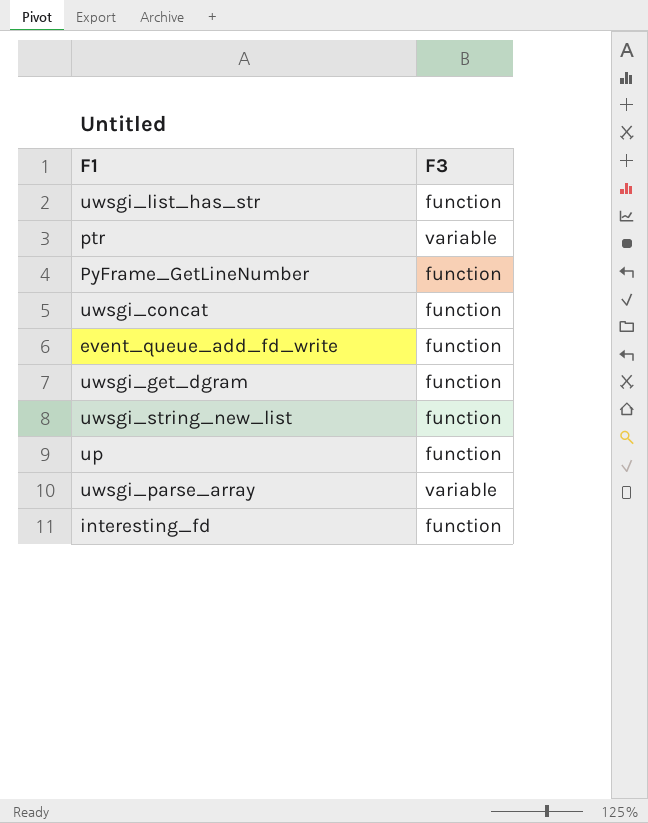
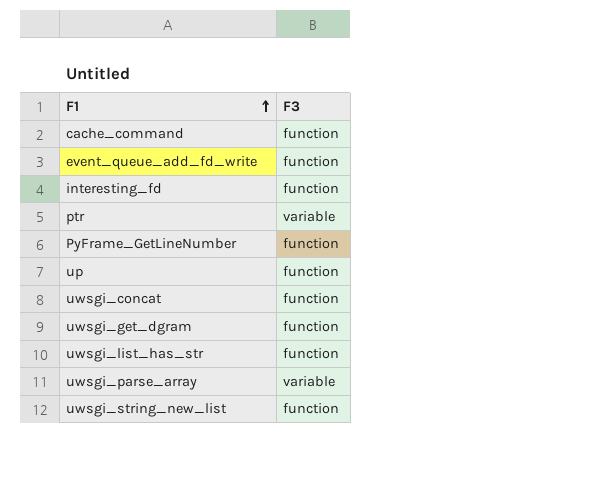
row order: none -> F1 ascending
row cache_command: none -> function

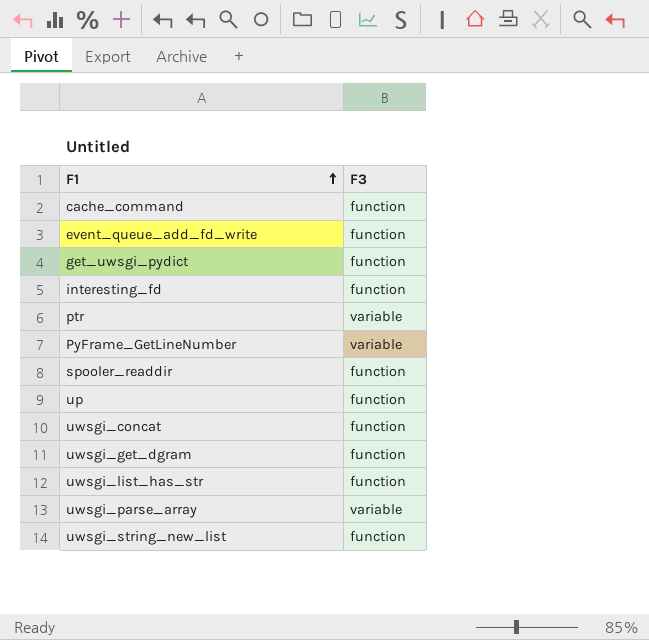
row get_uwsgi_pydict: none -> function
PyFrame_GetLineNumber | F3: function -> variable
row spooler_readdir: none -> function

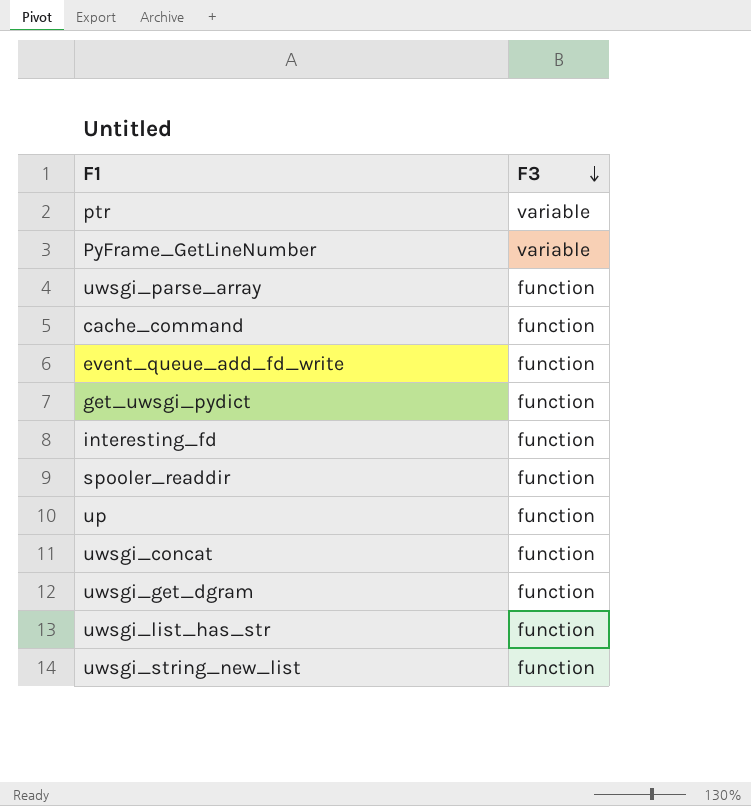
row order: F1 ascending -> F3 descending
uwsgi_parse_array | F3: variable -> function

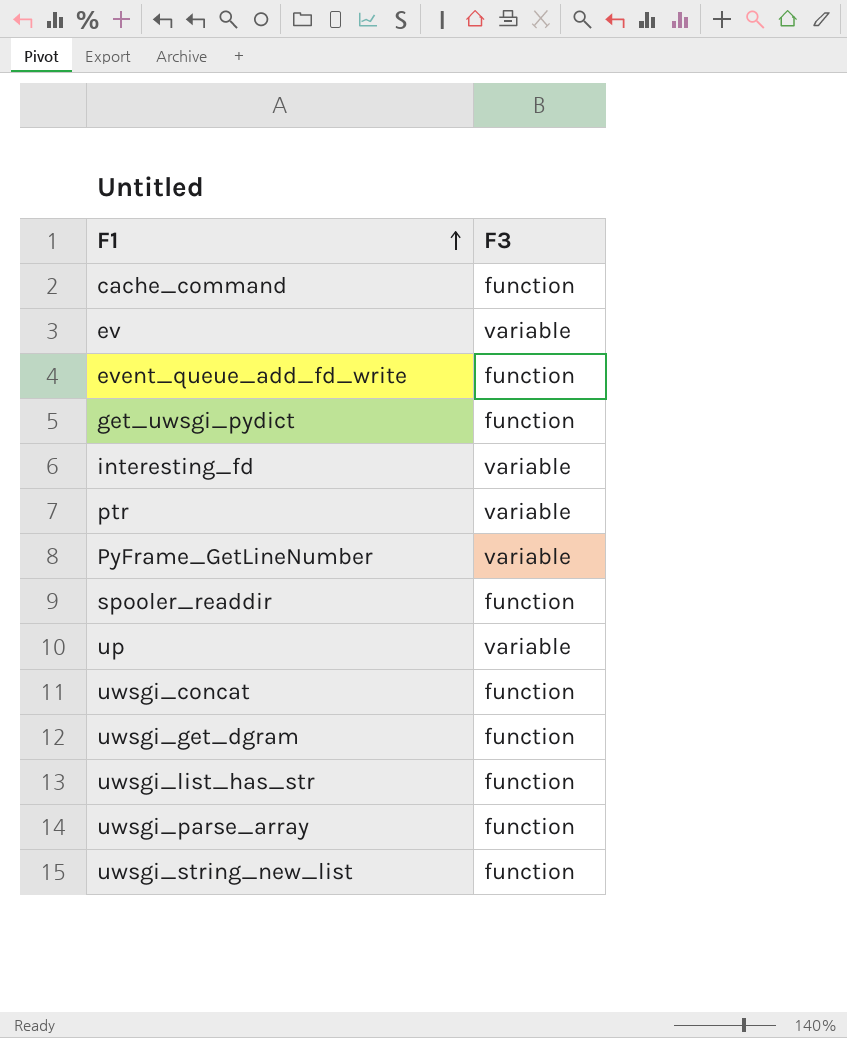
row order: F3 descending -> F1 ascending
row ev: none -> variable
interesting_fd | F3: function -> variable
up | F3: function -> variable

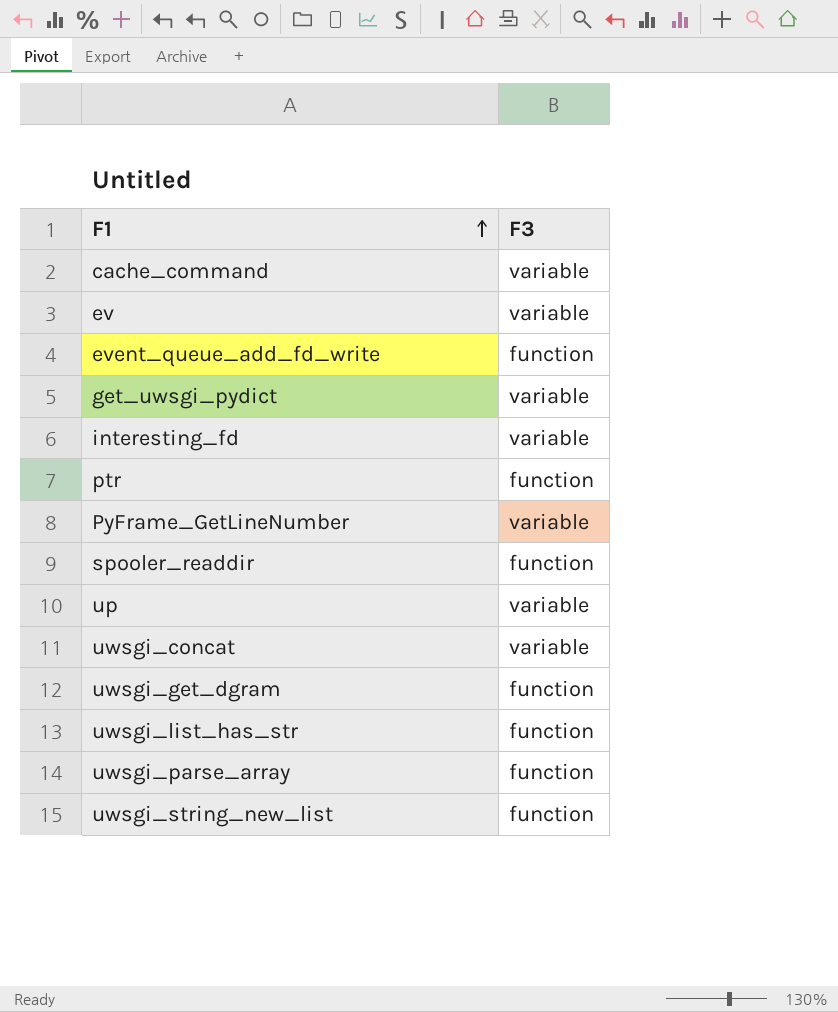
cache_command | F3: function -> variable
get_uwsgi_pydict | F3: function -> variable
ptr | F3: variable -> function
uwsgi_concat | F3: function -> variable

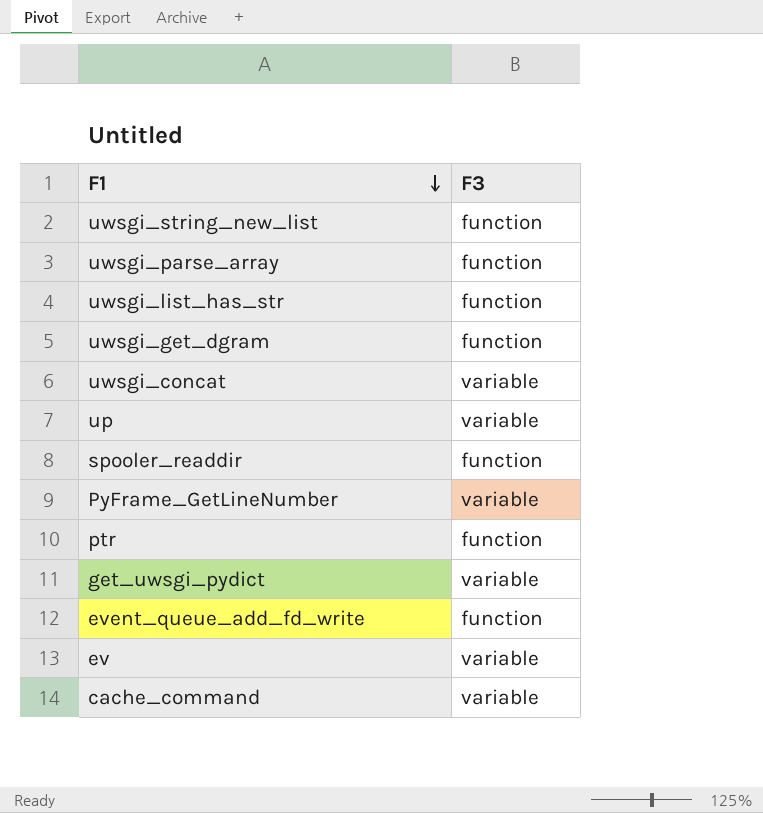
row order: F1 ascending -> F1 descending
row interesting_fd: variable -> none

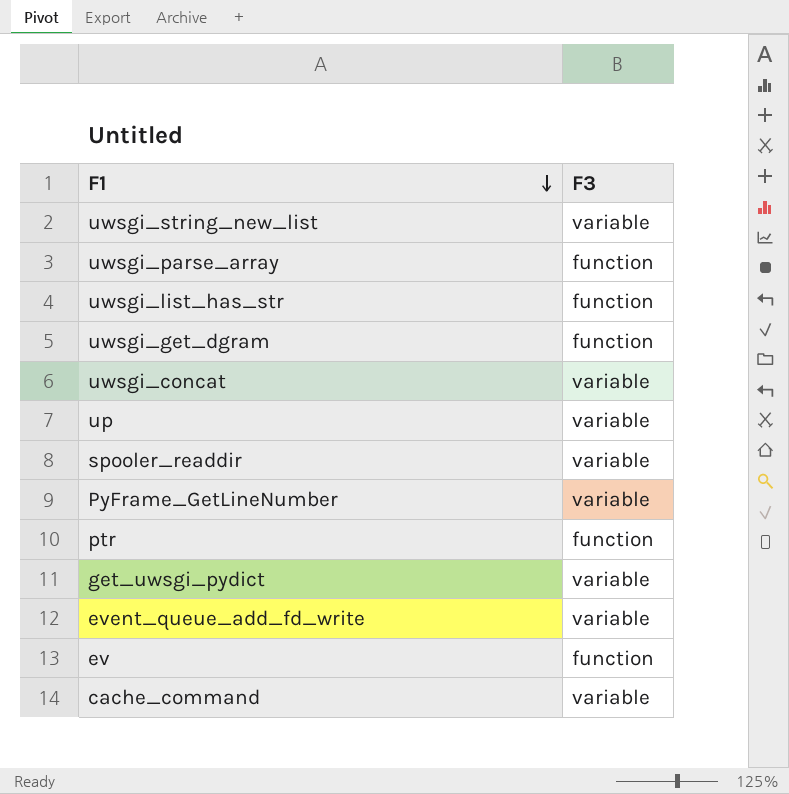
uwsgi_string_new_list | F3: function -> variable
spooler_readdir | F3: function -> variable
event_queue_add_fd_write | F3: function -> variable
ev | F3: variable -> function

